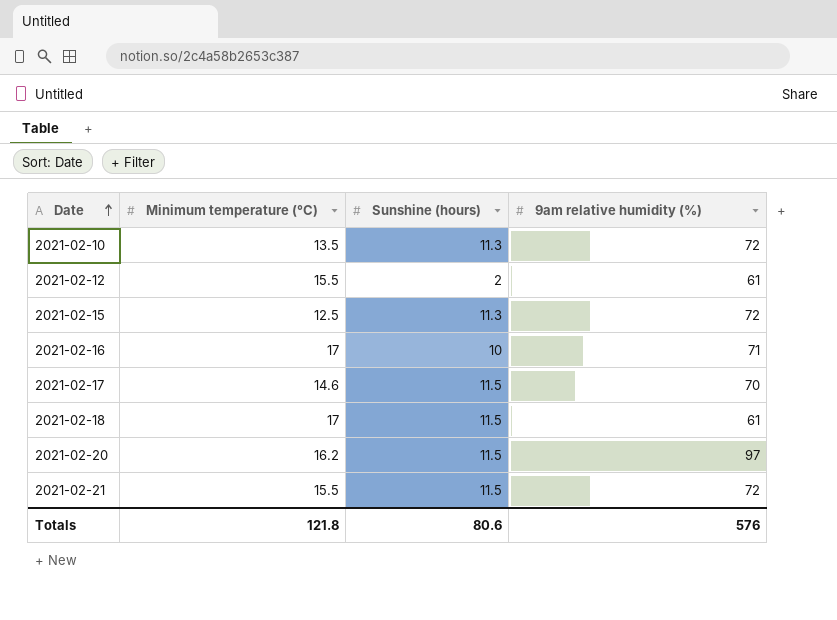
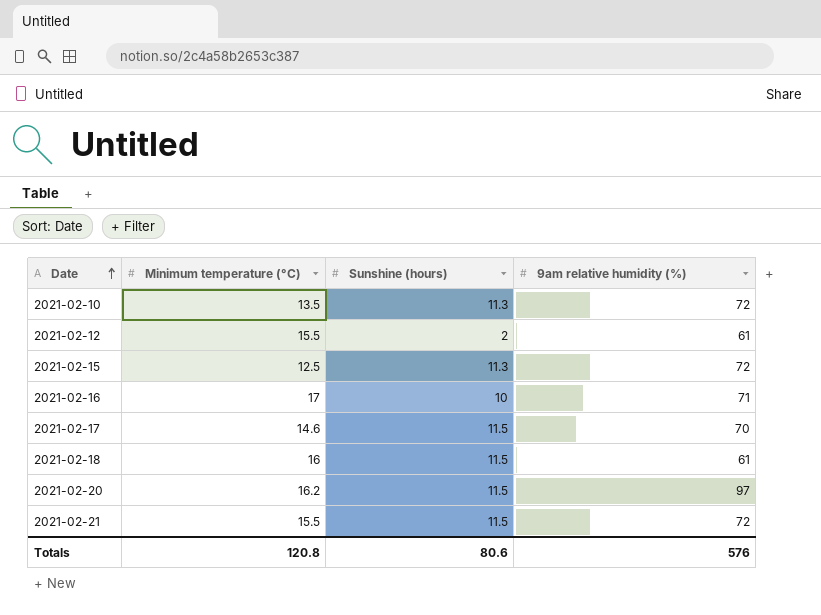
2021-02-18 | Minimum temperature (°C): 17 -> 16
Totals | Minimum temperature (°C): 121.8 -> 120.8

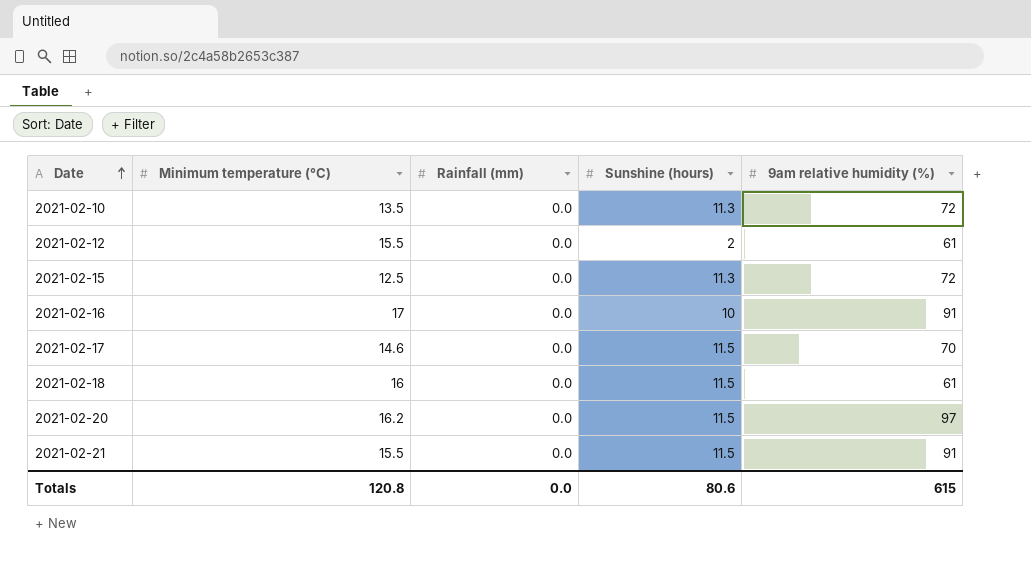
column Rainfall (mm) | position: none -> 3
2021-02-16 | 9am relative humidity (%): 71 -> 91
2021-02-21 | 9am relative humidity (%): 72 -> 91
Totals | 9am relative humidity (%): 576 -> 615

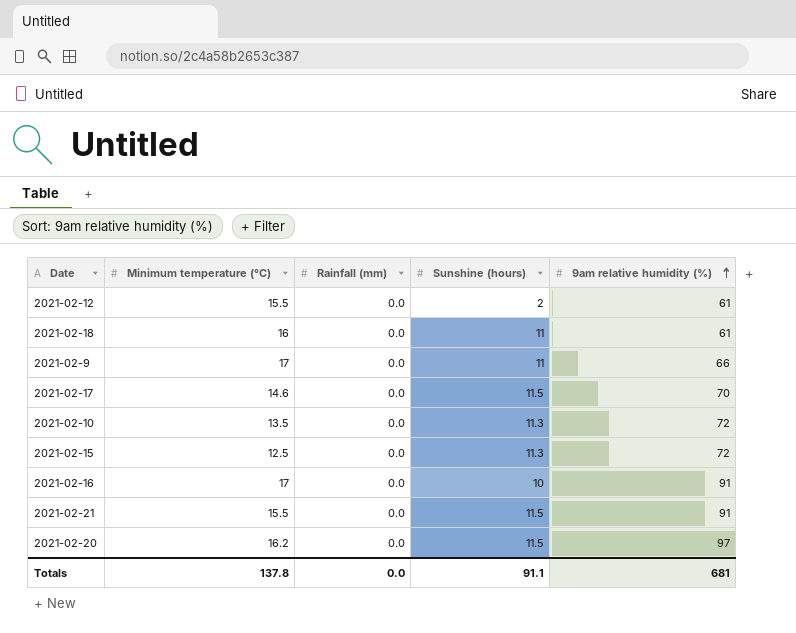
row order: Date ascending -> 9am relative humidity (%) ascending
2021-02-18 | Sunshine (hours): 11.5 -> 11
row 2021-02-9: none -> 17 | 0.0 | 11 | 66
Totals | Minimum temperature (°C): 120.8 -> 137.8
Totals | Sunshine (hours): 80.6 -> 91.1
Totals | 9am relative humidity (%): 615 -> 681

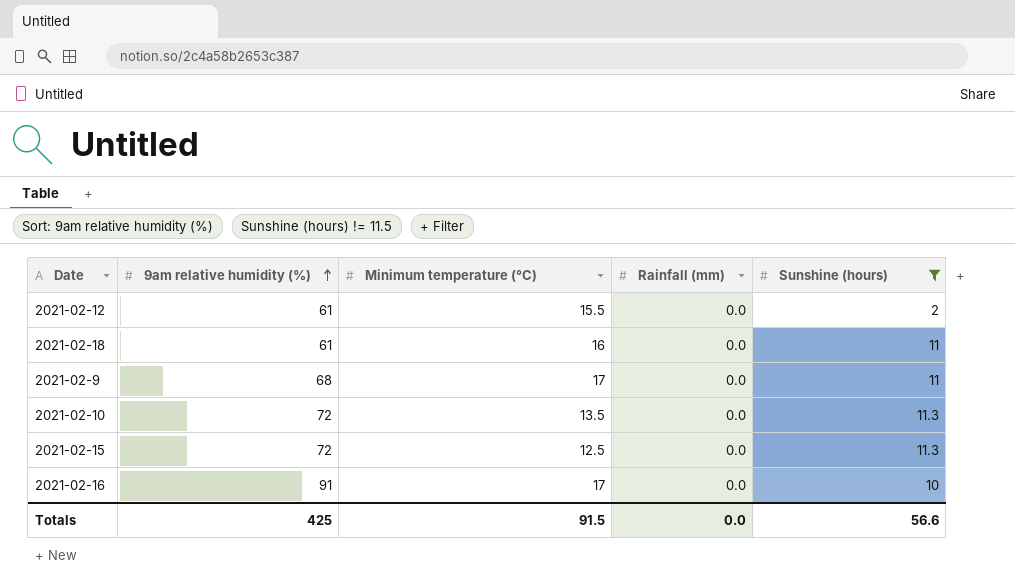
filter: none -> Sunshine (hours) != 11.5
column 9am relative humidity (%) | position: 5 -> 2
2021-02-9 | 9am relative humidity (%): 66 -> 68
Totals | 9am relative humidity (%): 681 -> 425
Totals | Minimum temperature (°C): 137.8 -> 91.5
Totals | Sunshine (hours): 91.1 -> 56.6

